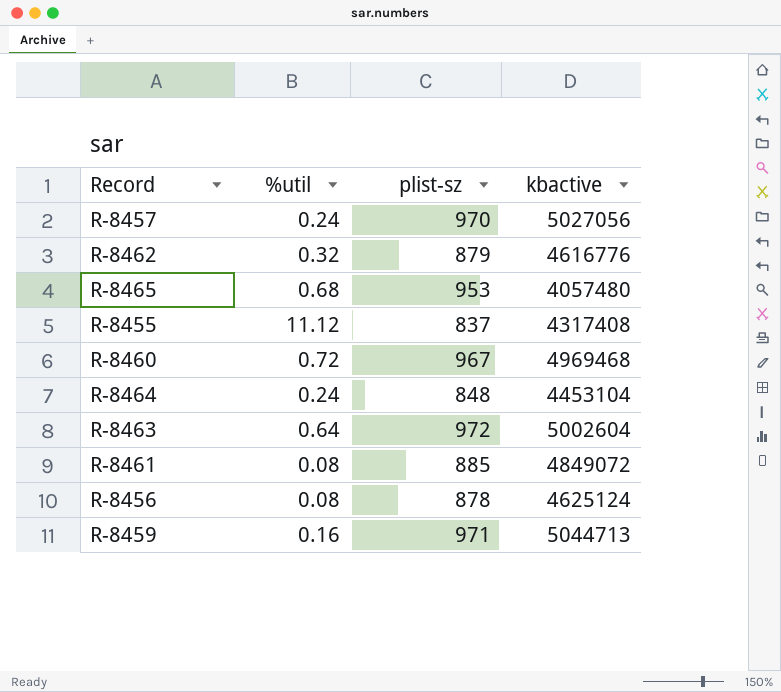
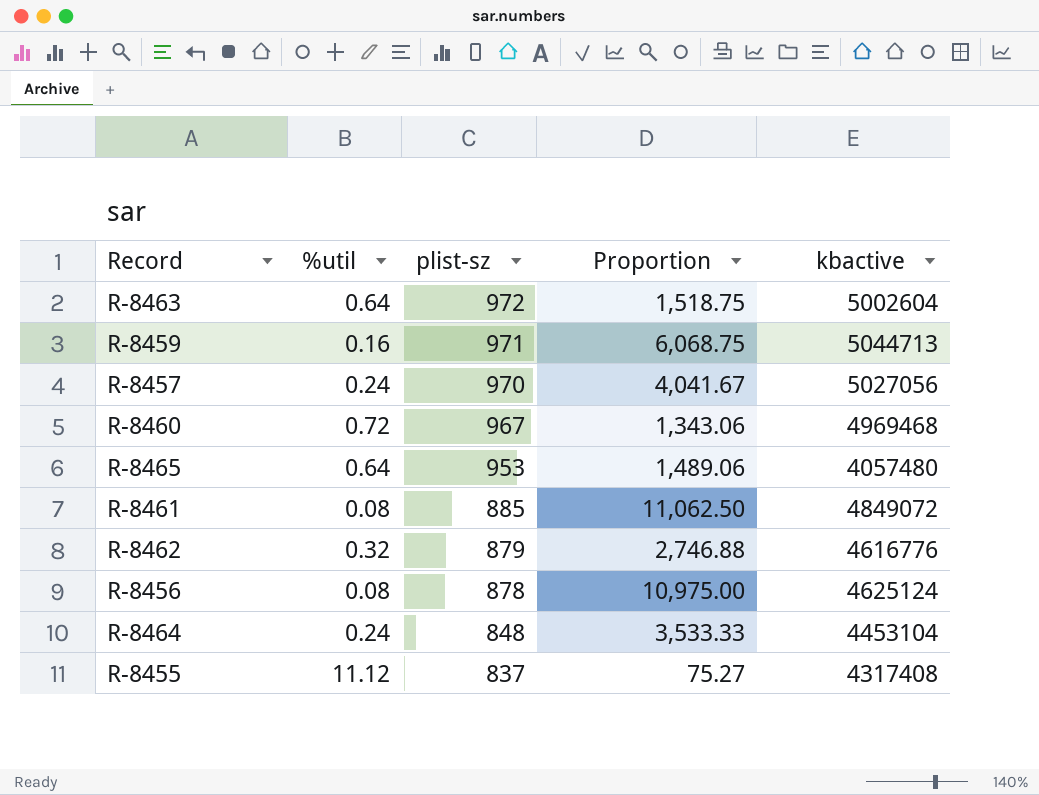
row order: none -> plist-sz descending
column Proportion | formula: none -> [plist-sz] / [%util]
R-8465 | %util: 0.68 -> 0.64

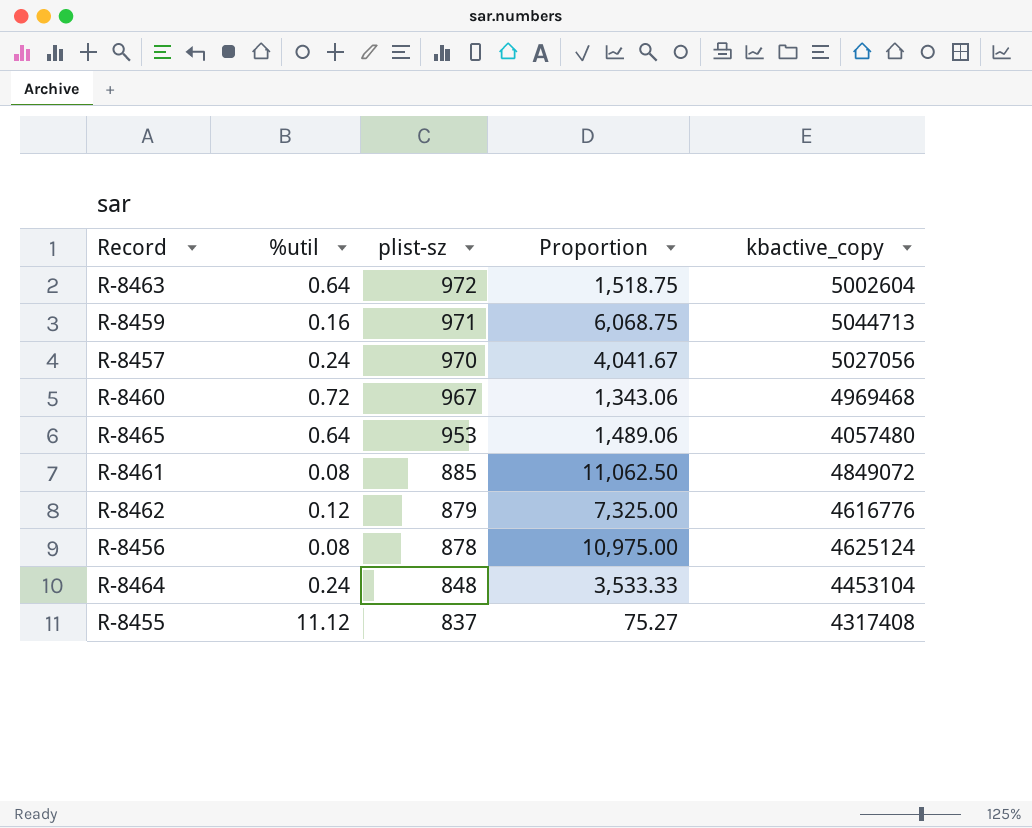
column name: kbactive -> kbactive_copy
R-8462 | %util: 0.32 -> 0.12
R-8462 | Proportion: 2,746.88 -> 7,325.00

